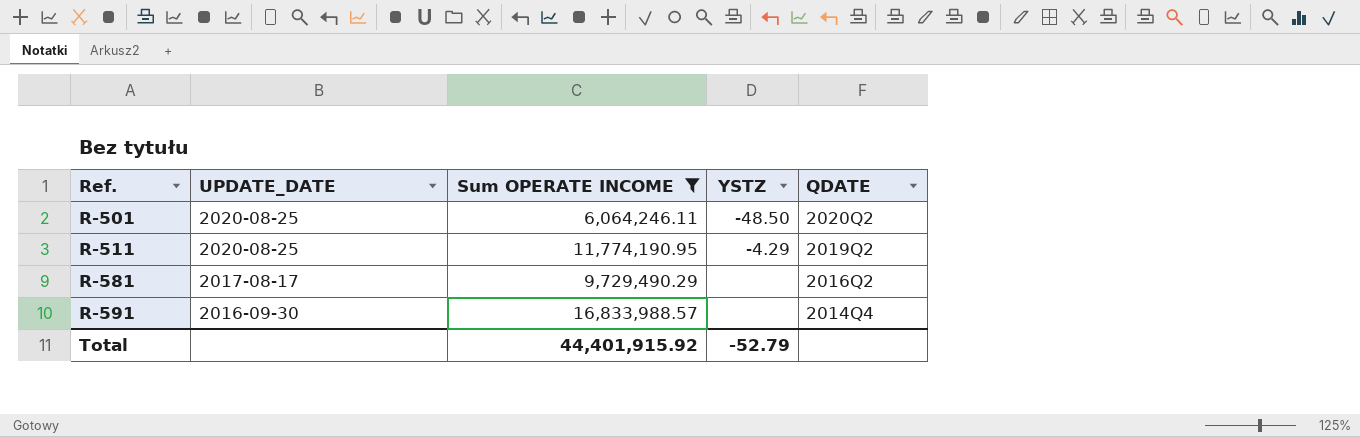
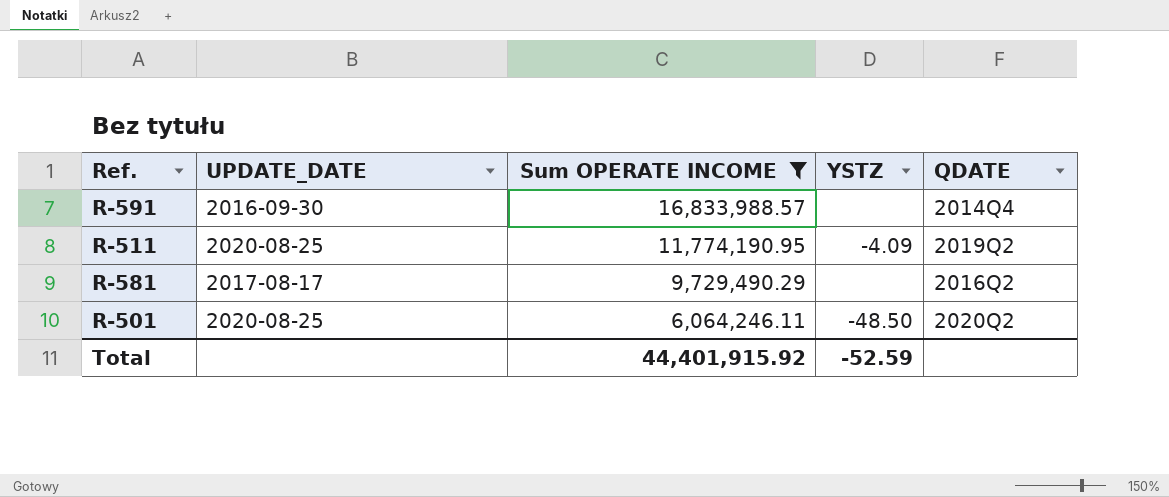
row order: Ref. ascending -> Sum OPERATE INCOME descending
R-511 | YSTZ: -4.29 -> -4.09
Total | YSTZ: -52.79 -> -52.59

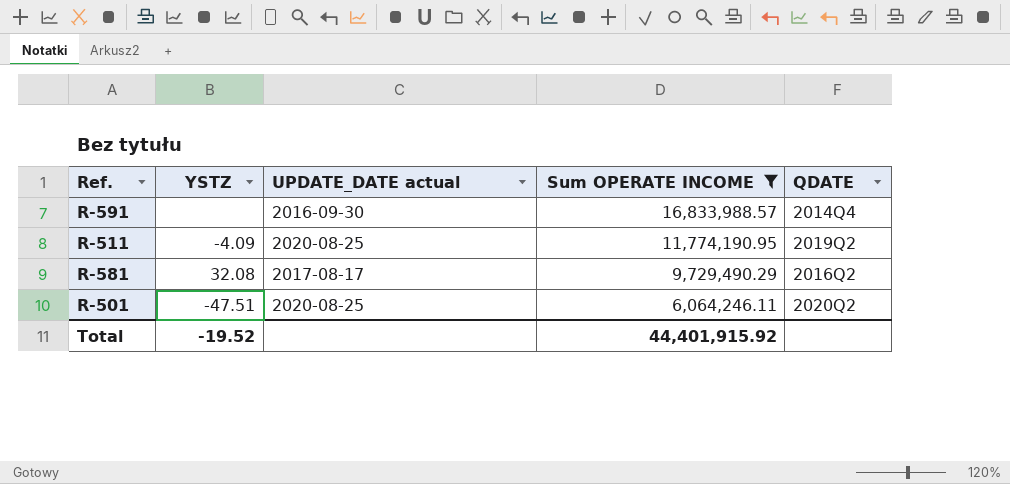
column YSTZ | position: 4 -> 2
column name: UPDATE_DATE -> UPDATE_DATE actual
R-581 | YSTZ: none -> 32.08
R-501 | YSTZ: -48.50 -> -47.51
Total | YSTZ: -52.59 -> -19.52

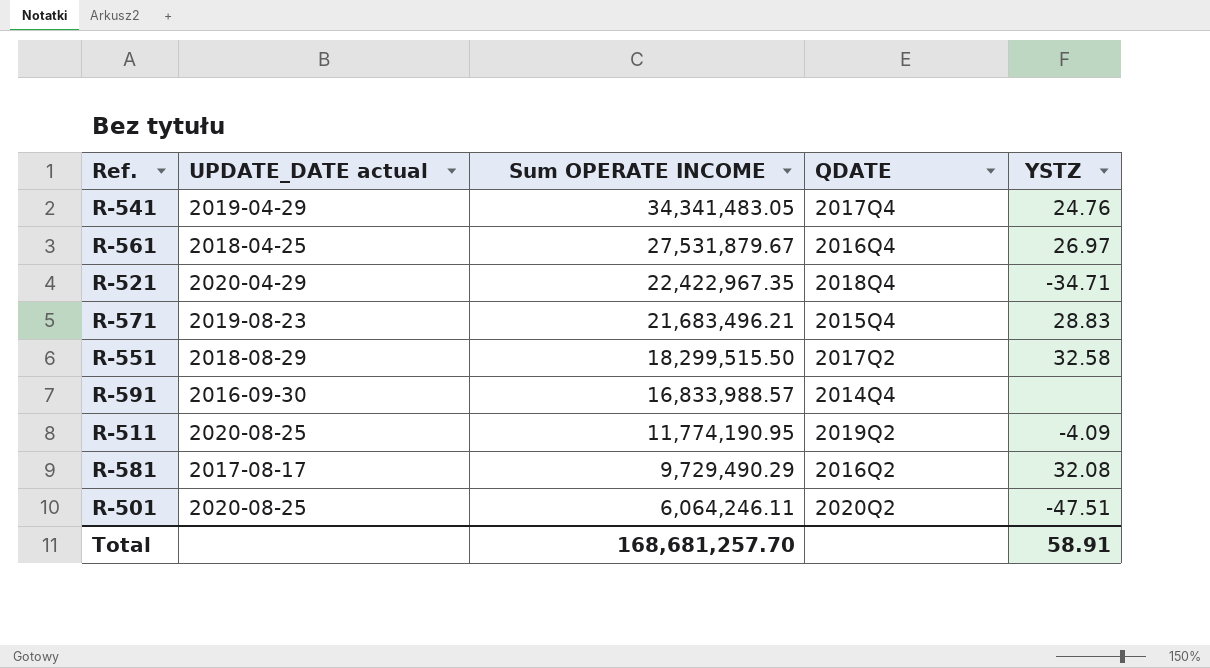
filter: Sum OPERATE INCOME <= 16,833,988.57 -> none
column YSTZ | position: 2 -> 5
Total | Sum OPERATE INCOME: 44,401,915.92 -> 168,681,257.70
Total | YSTZ: -19.52 -> 58.91

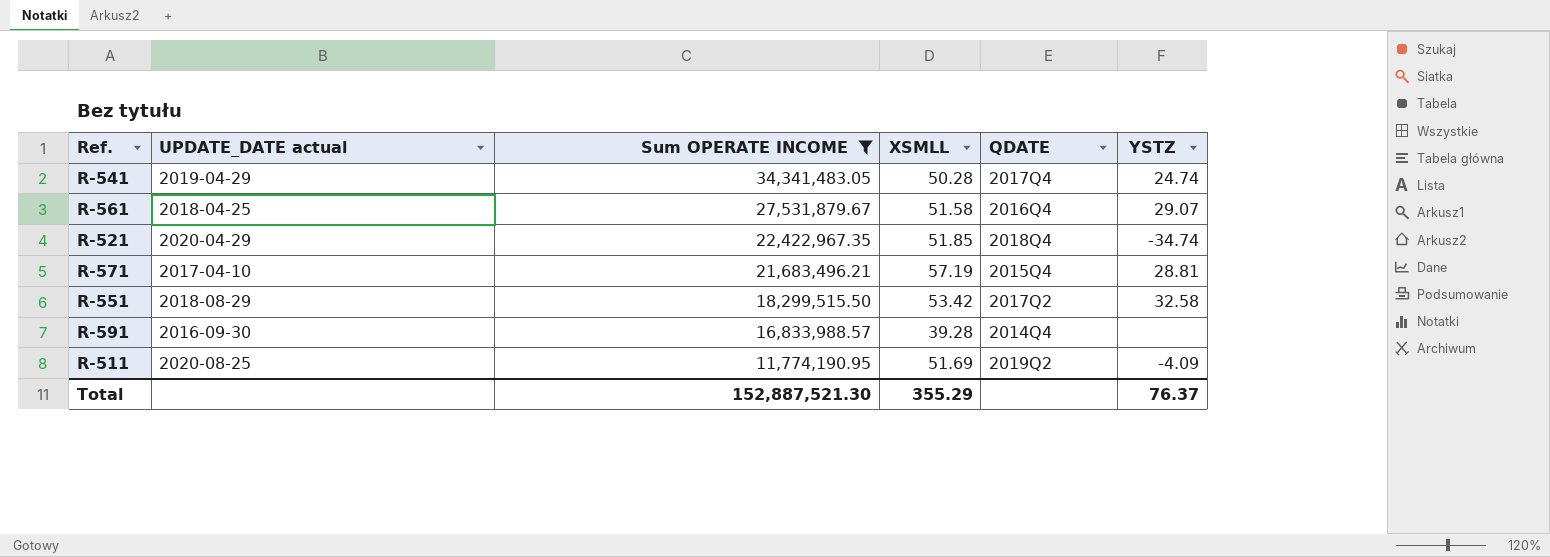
filter: none -> Sum OPERATE INCOME >= 11,774,190.95
column XSMLL | position: none -> 4
R-541 | YSTZ: 24.76 -> 24.74
R-561 | YSTZ: 26.97 -> 29.07
R-521 | YSTZ: -34.71 -> -34.74
R-571 | UPDATE_DATE actual: 2019-08-23 -> 2017-04-10
R-571 | YSTZ: 28.83 -> 28.81
Total | Sum OPERATE INCOME: 168,681,257.70 -> 152,887,521.30
Total | YSTZ: 58.91 -> 76.37

